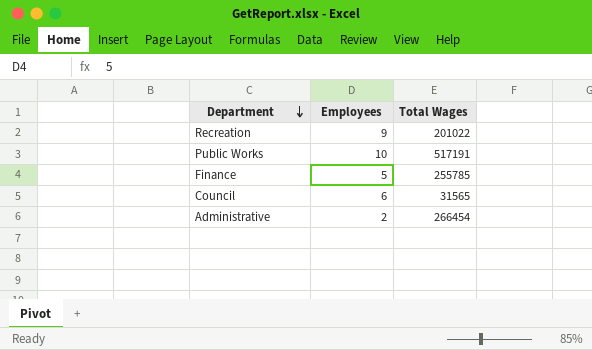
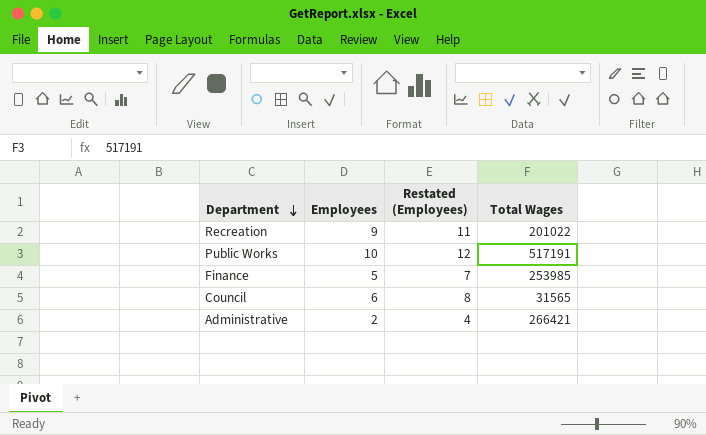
column Restated (Employees) | formula: none -> [Employees] + 2
Finance | Total Wages: 255785 -> 253985
Administrative | Total Wages: 266454 -> 266421

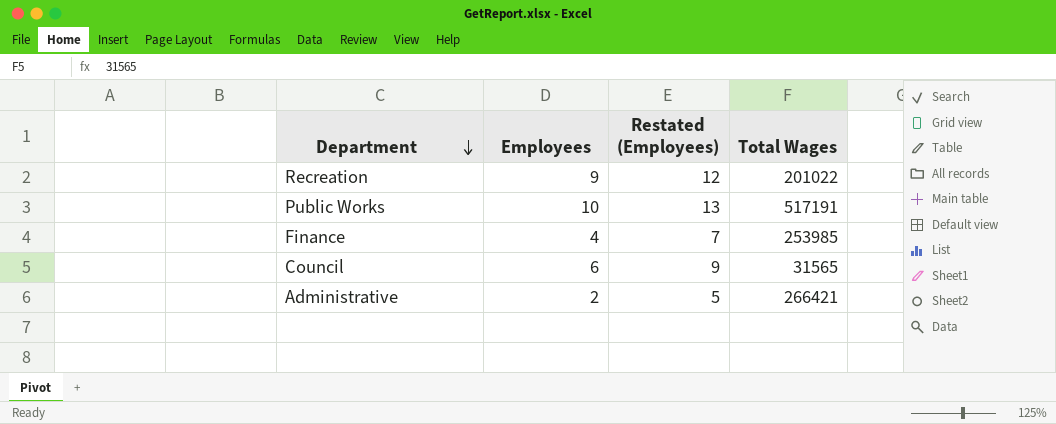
column Restated (Employees) | formula: [Employees] + 2 -> [Employees] + 3
Finance | Employees: 5 -> 4

